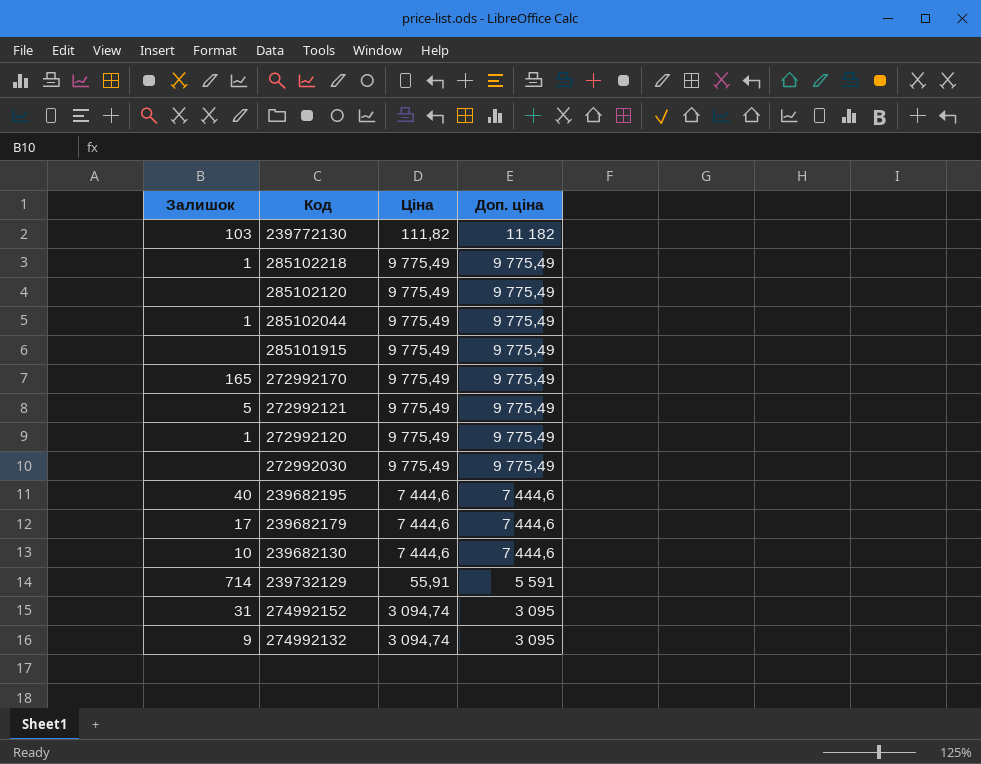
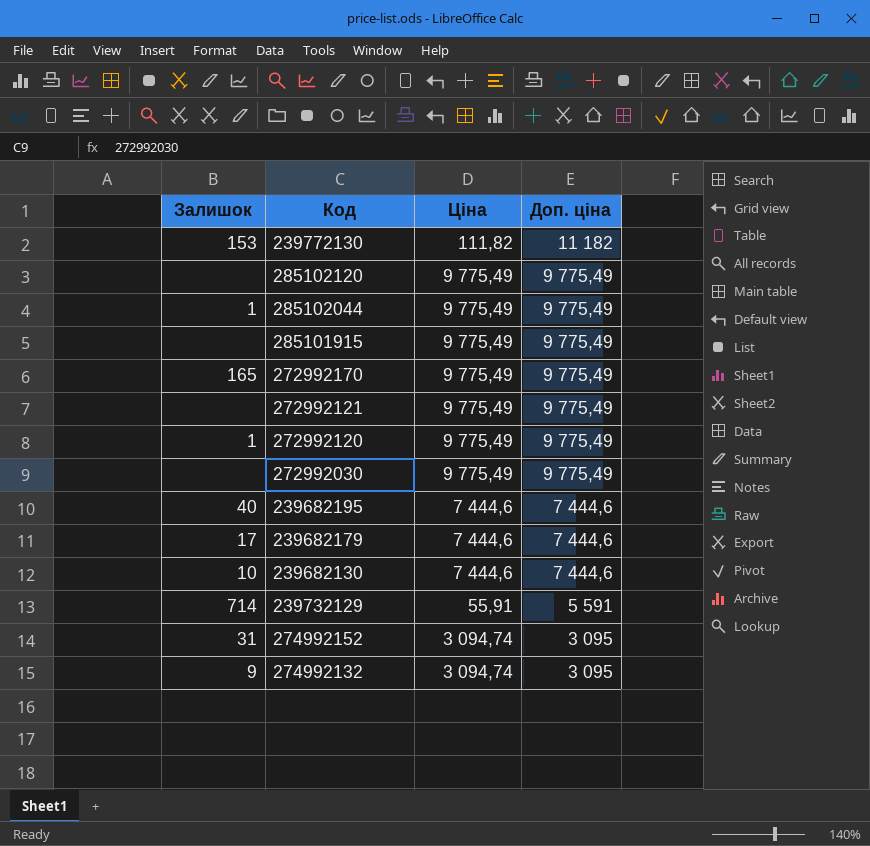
row 285102218: 1 | 9 775,49 | 9 775,49 -> none
239772130 | Залишок: 103 -> 153
272992121 | Залишок: 5 -> none

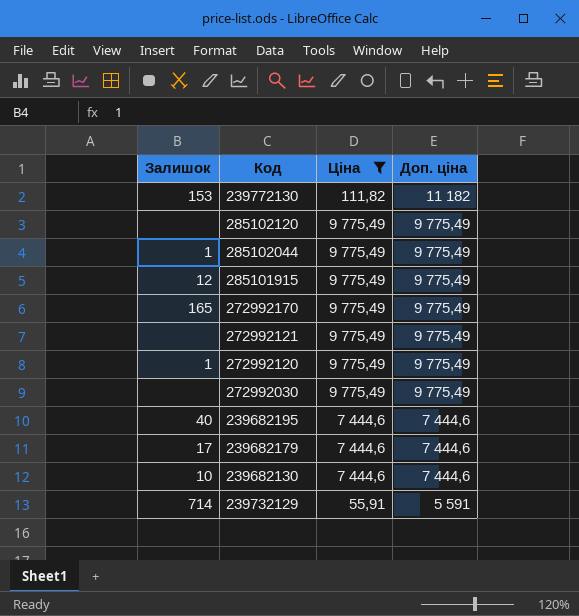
filter: none -> Ціна != 3 094,74
285101915 | Залишок: none -> 12

